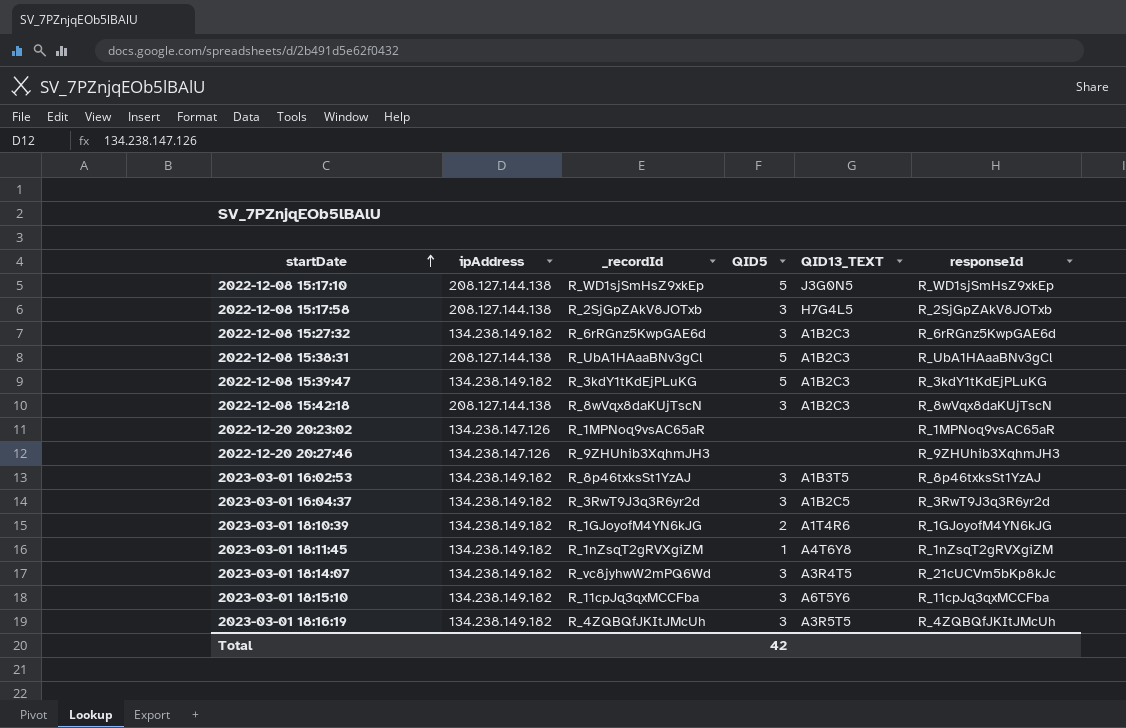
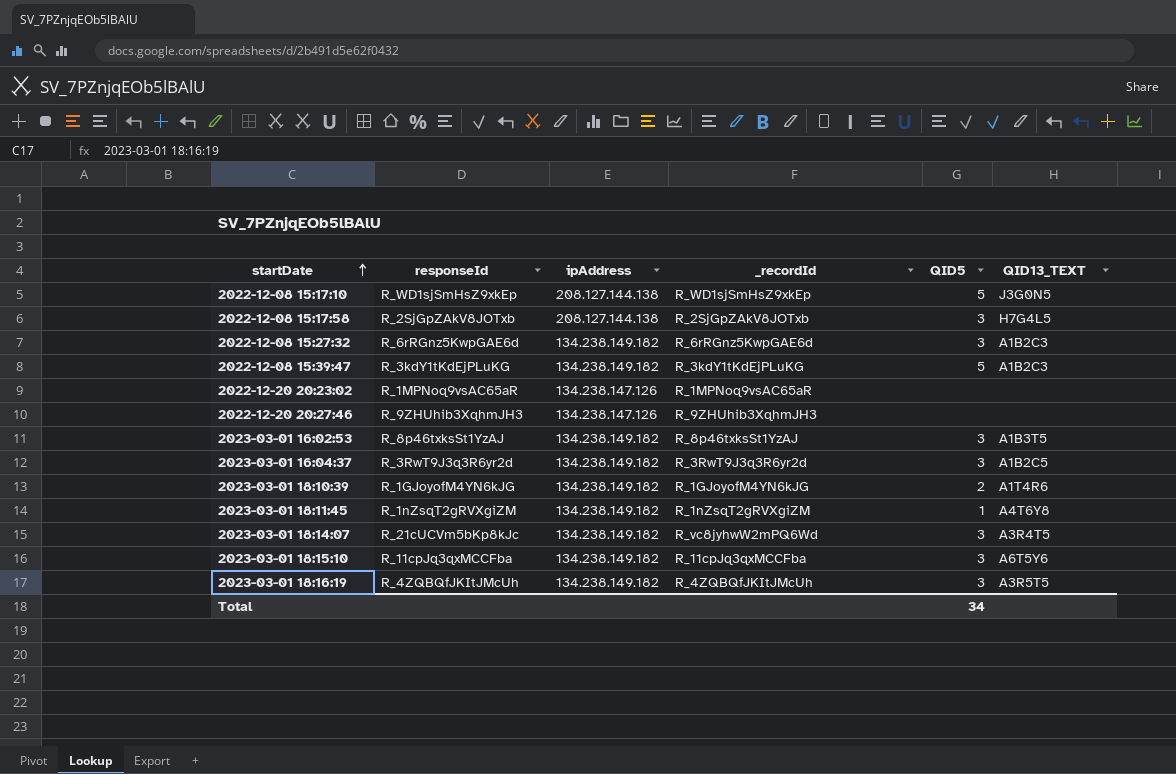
column responseId | position: 6 -> 2
row 2022-12-08 15:38:31: 208.127.144.138 | R_UbA1HAaaBNv3gCl | 5 | A1B2C3 | R_UbA1HAaaBNv3gCl -> none
row 2022-12-08 15:42:18: 208.127.144.138 | R_8wVqx8daKUjTscN | 3 | A1B2C3 | R_8wVqx8daKUjTscN -> none
Total | QID5: 42 -> 34

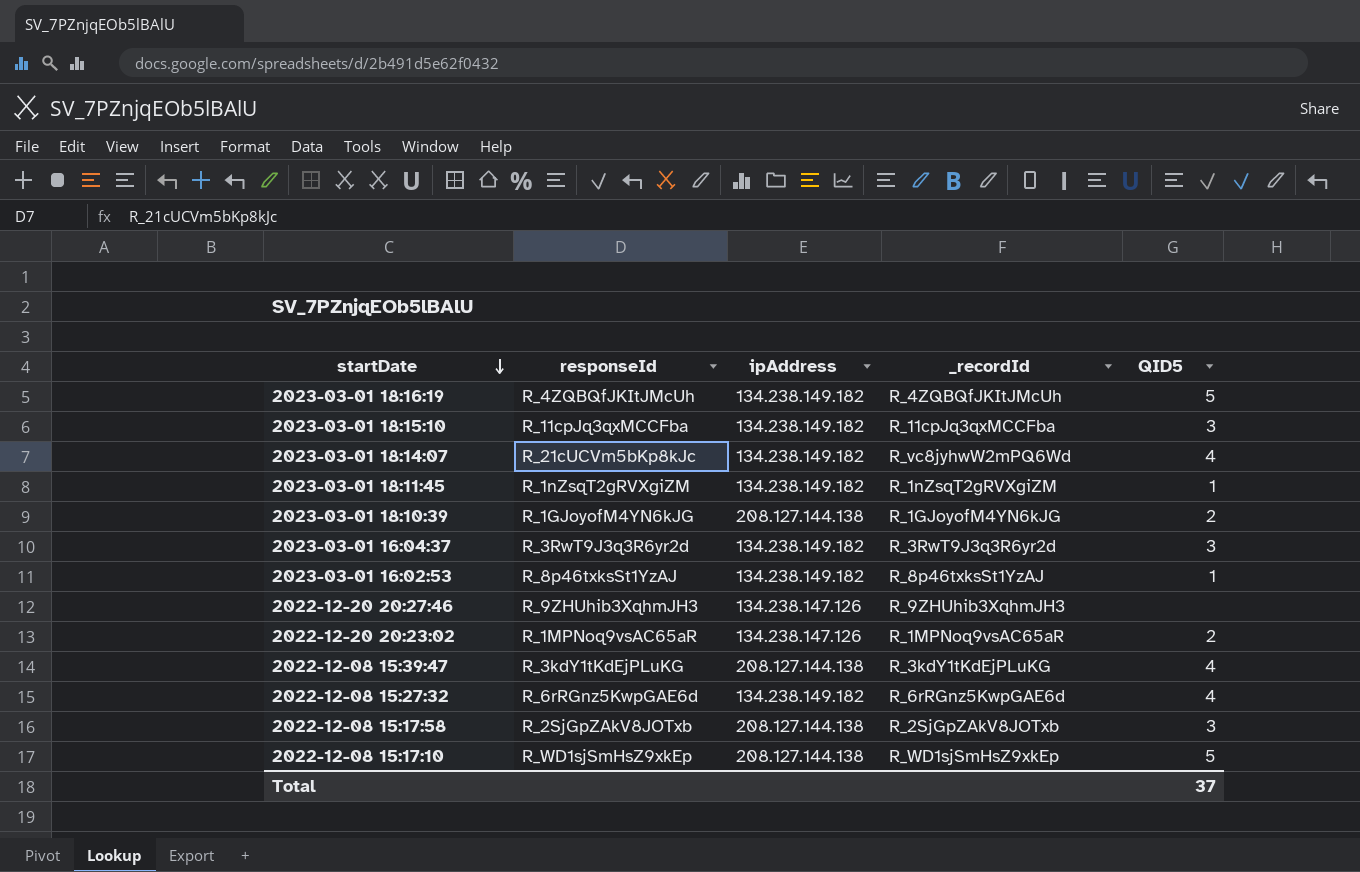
row order: startDate ascending -> startDate descending
column QID13_TEXT | position: 6 -> none
2023-03-01 18:16:19 | QID5: 3 -> 5
2023-03-01 18:14:07 | QID5: 3 -> 4
2023-03-01 18:10:39 | ipAddress: 134.238.149.182 -> 208.127.144.138
2023-03-01 16:02:53 | QID5: 3 -> 1
2022-12-20 20:23:02 | QID5: none -> 2
2022-12-08 15:39:47 | ipAddress: 134.238.149.182 -> 208.127.144.138
2022-12-08 15:39:47 | QID5: 5 -> 4
2022-12-08 15:27:32 | QID5: 3 -> 4
Total | QID5: 34 -> 37

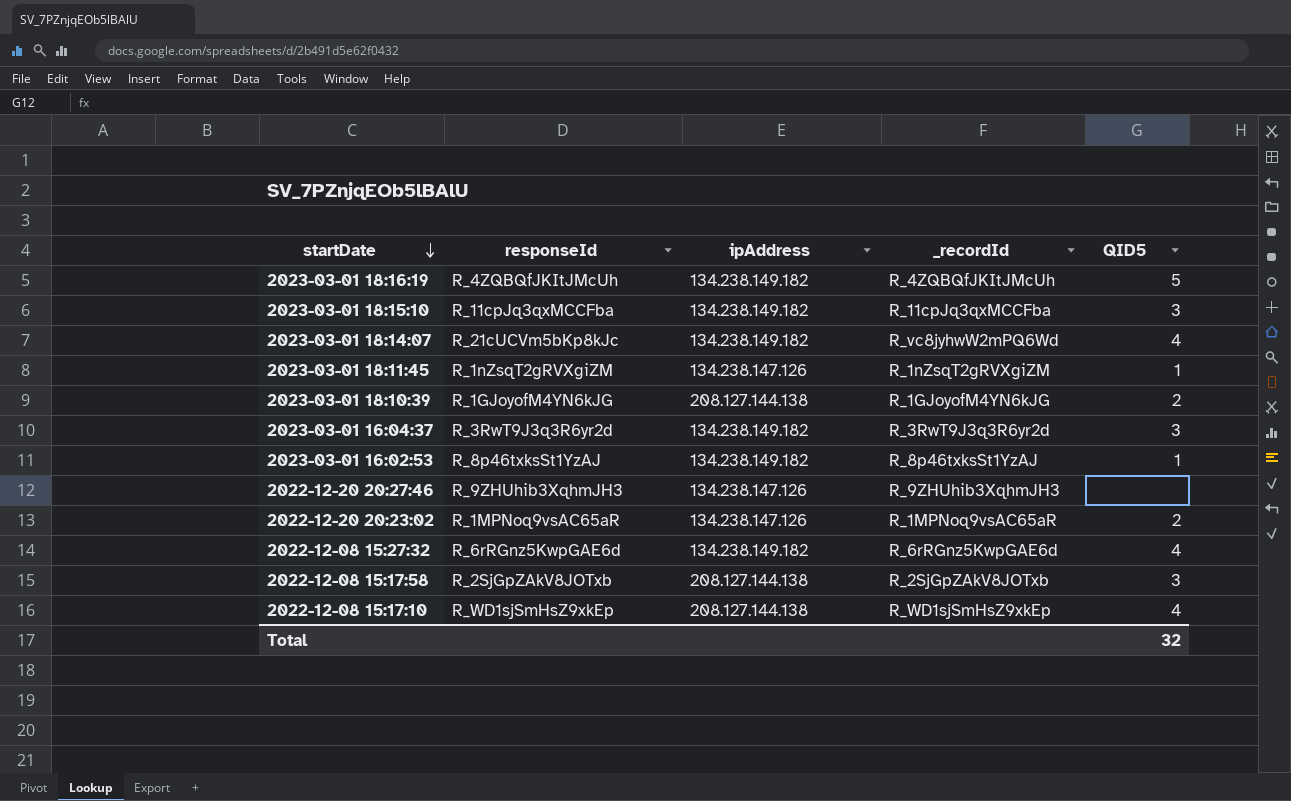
row 2022-12-08 15:39:47: R_3kdY1tKdEjPLuKG | 208.127.144.138 | R_3kdY1tKdEjPLuKG | 4 -> none
2023-03-01 18:11:45 | ipAddress: 134.238.149.182 -> 134.238.147.126
2022-12-08 15:17:10 | QID5: 5 -> 4
Total | QID5: 37 -> 32

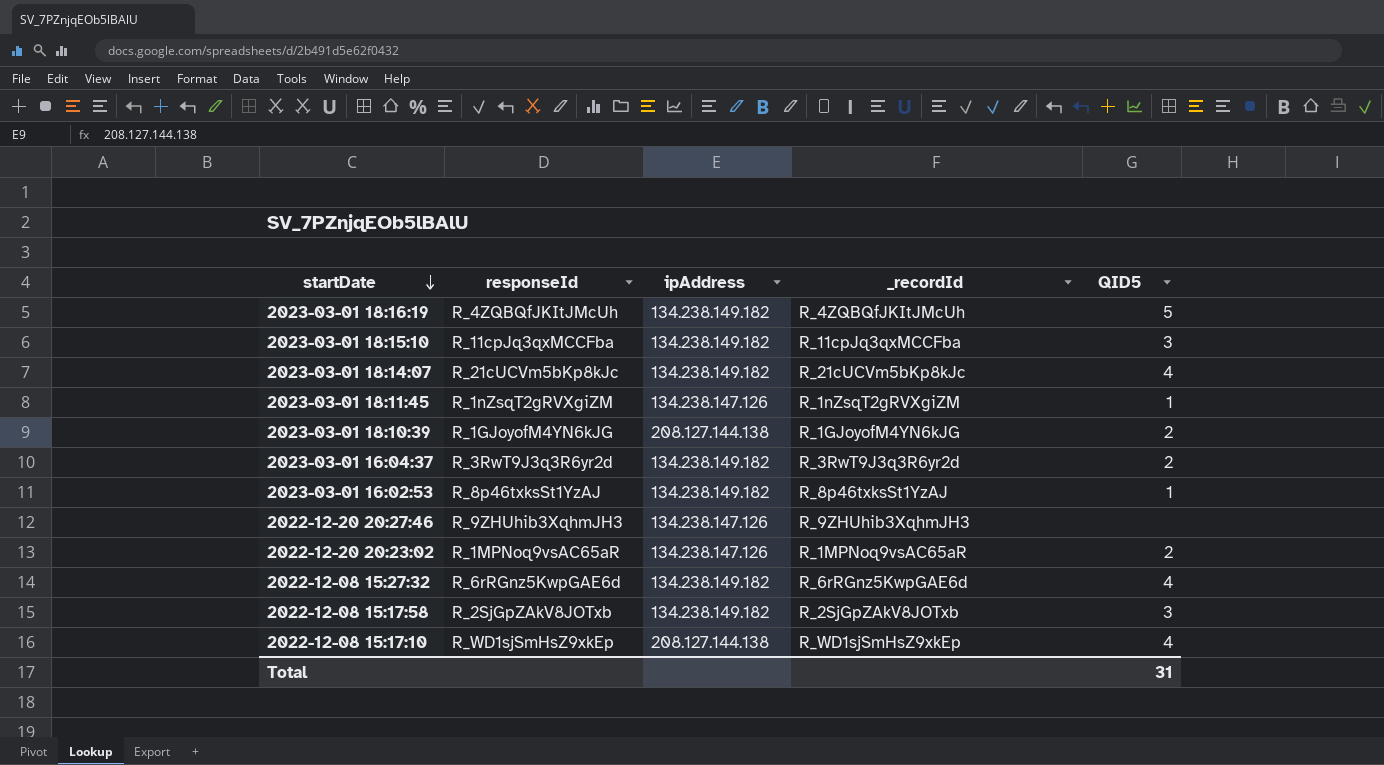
2023-03-01 18:14:07 | _recordId: R_vc8jyhwW2mPQ6Wd -> R_21cUCVm5bKp8kJc
2023-03-01 16:04:37 | QID5: 3 -> 2
2022-12-08 15:17:58 | ipAddress: 208.127.144.138 -> 134.238.149.182
Total | QID5: 32 -> 31

